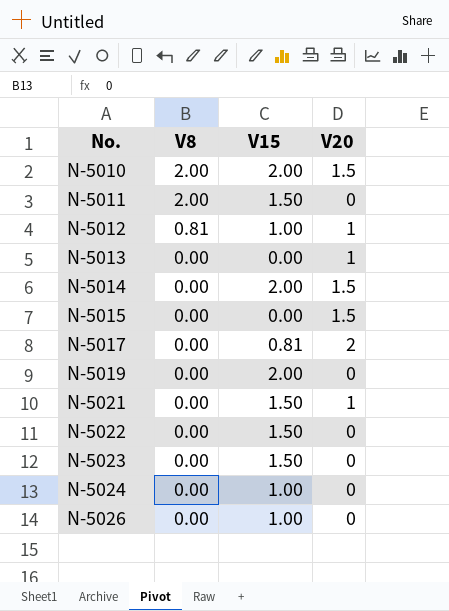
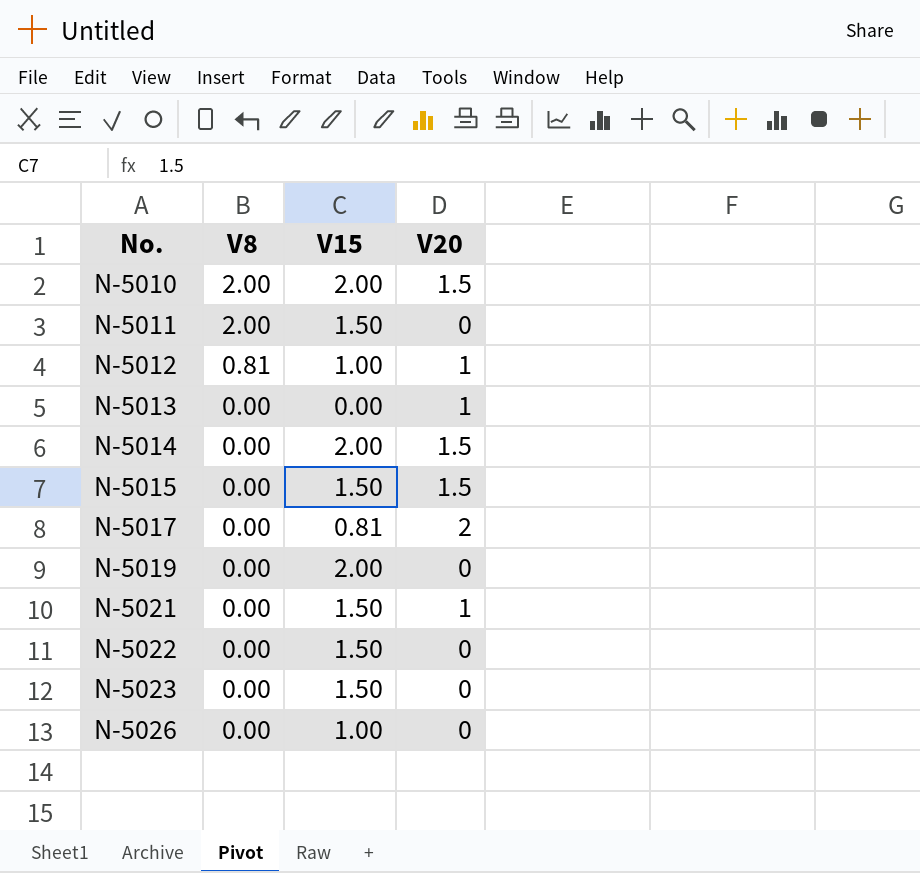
row N-5024: 0.00 | 1.00 | 0 -> none
N-5015 | V15: 0.00 -> 1.50

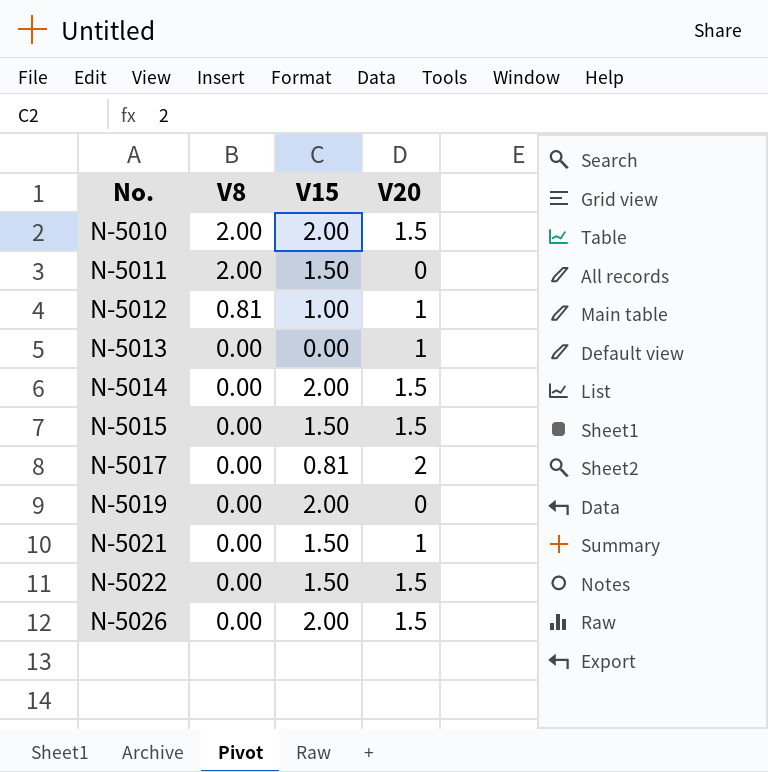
row N-5023: 0.00 | 1.50 | 0 -> none
N-5022 | V20: 0 -> 1.5
N-5026 | V15: 1.00 -> 2.00
N-5026 | V20: 0 -> 1.5

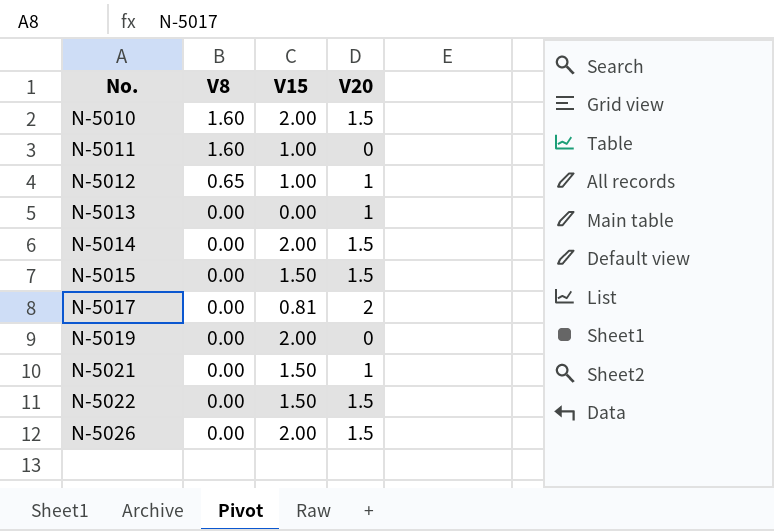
N-5010 | V8: 2.00 -> 1.60
N-5011 | V8: 2.00 -> 1.60
N-5011 | V15: 1.50 -> 1.00
N-5012 | V8: 0.81 -> 0.65

